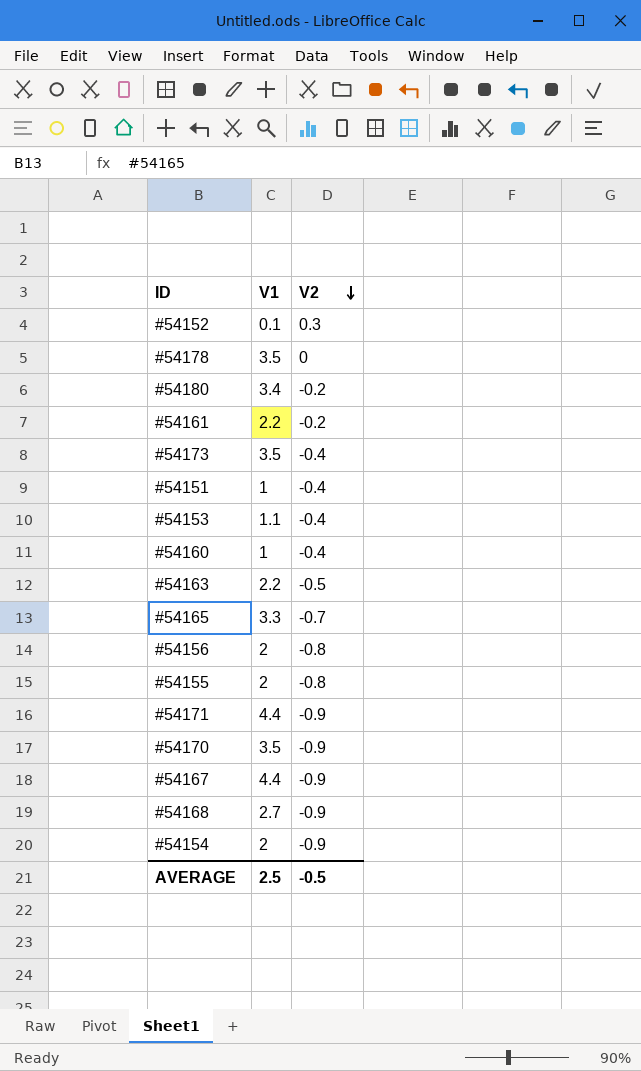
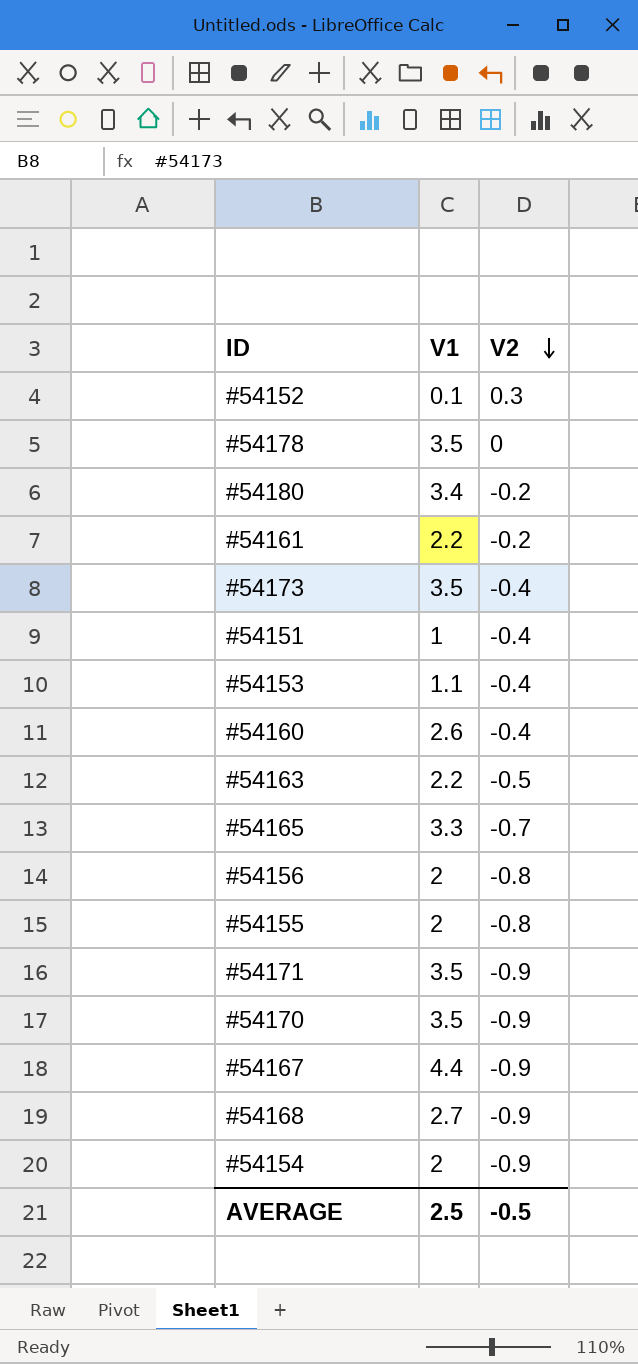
#54160 | V1: 1 -> 2.6
#54171 | V1: 4.4 -> 3.5

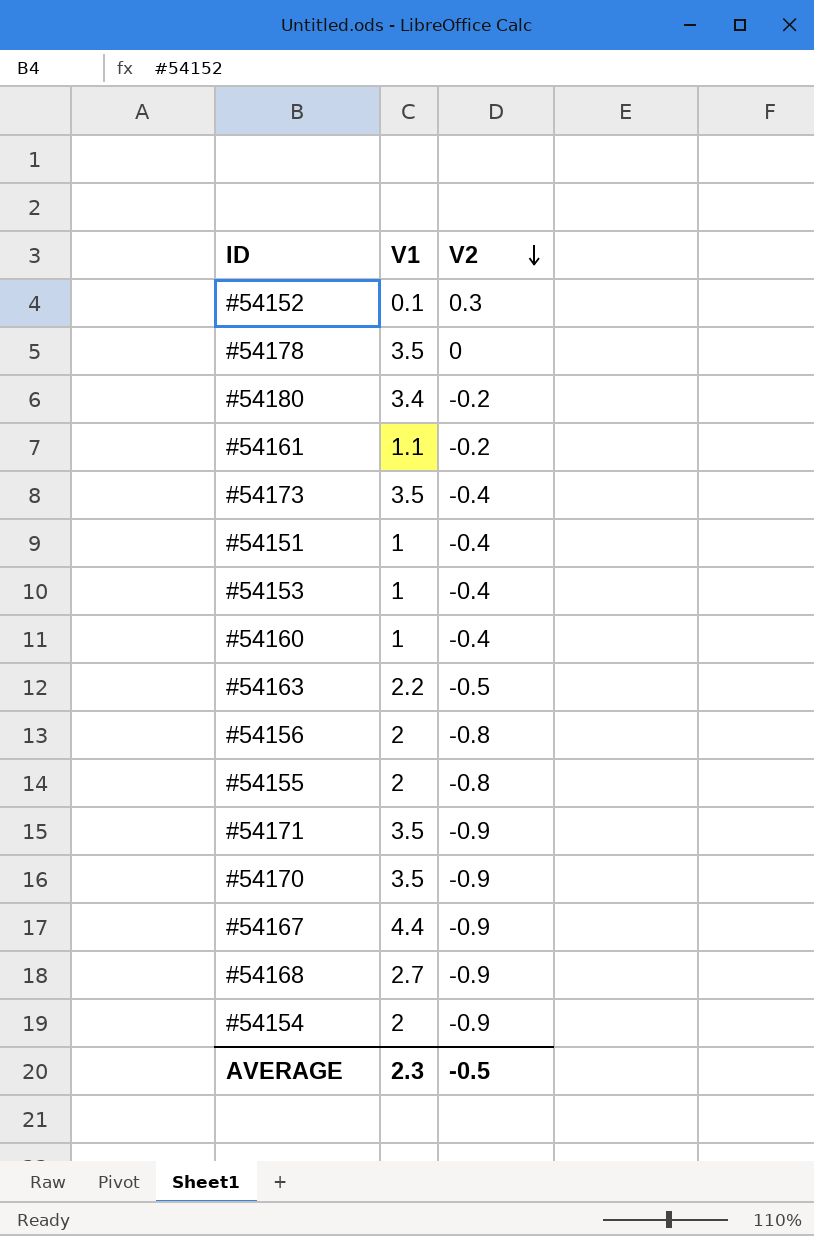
row #54165: 3.3 | -0.7 -> none
#54161 | V1: 2.2 -> 1.1
#54153 | V1: 1.1 -> 1
#54160 | V1: 2.6 -> 1
AVERAGE | V1: 2.5 -> 2.3

